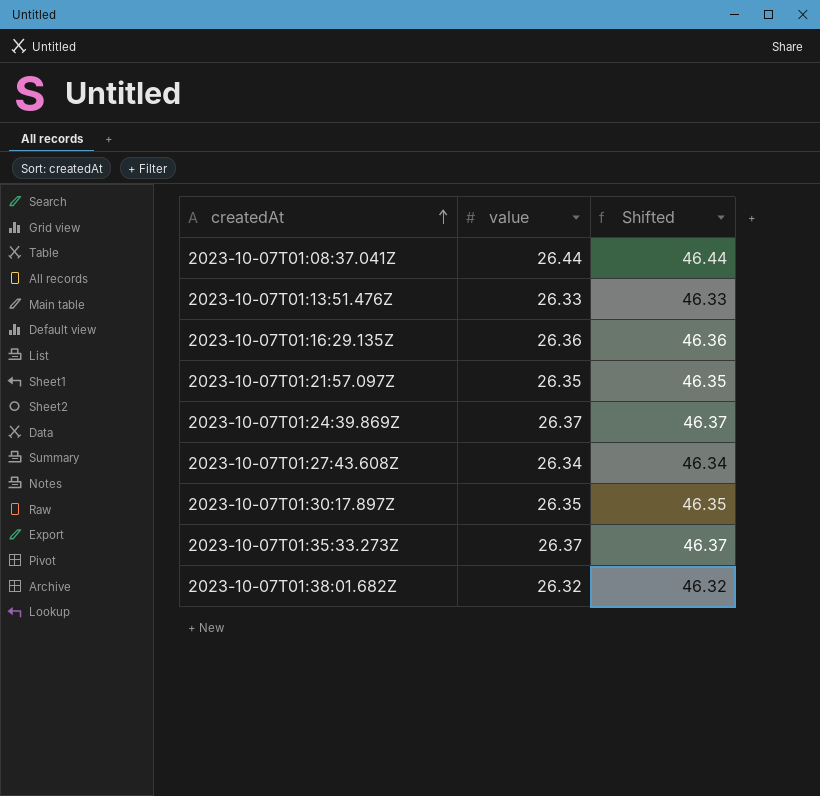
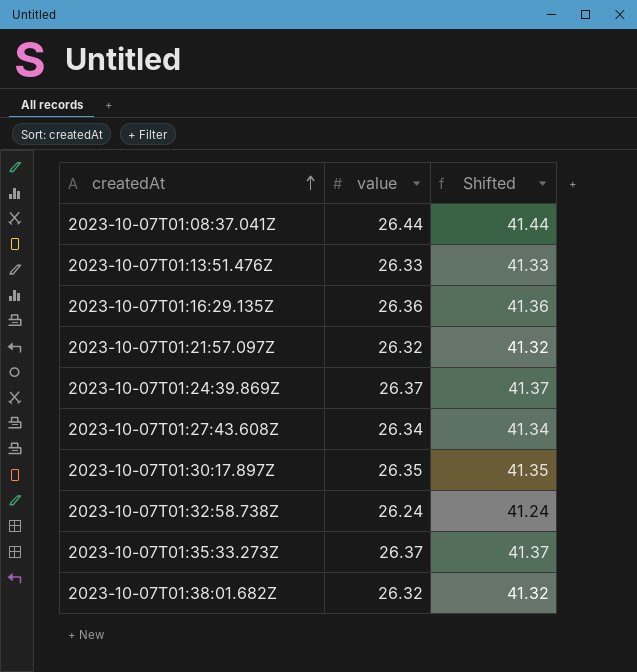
column Shifted | formula: [value] + 20 -> [value] + 15
2023-10-07T01:21:57.097Z | value: 26.35 -> 26.32
row 2023-10-07T01:32:58.738Z: none -> 26.24 | 41.24

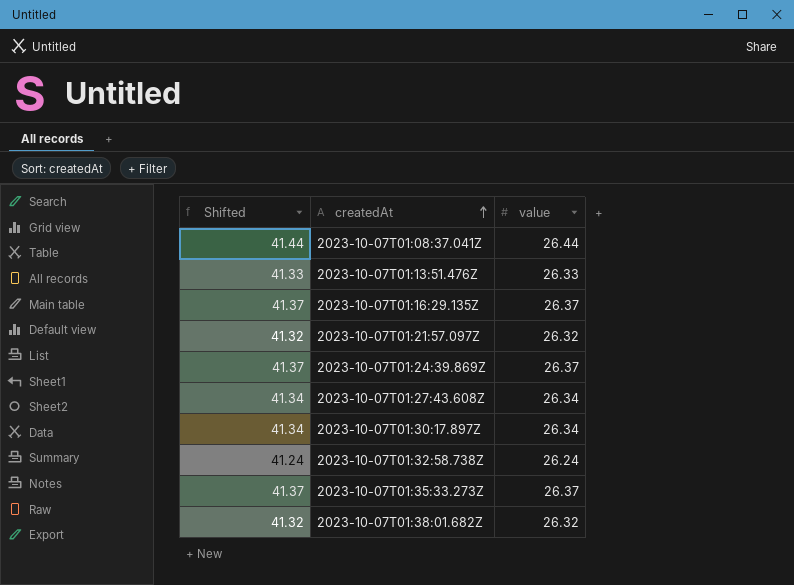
column Shifted | position: 3 -> 1
2023-10-07T01:16:29.135Z | Shifted: 41.36 -> 41.37
2023-10-07T01:16:29.135Z | value: 26.36 -> 26.37
2023-10-07T01:30:17.897Z | Shifted: 41.35 -> 41.34
2023-10-07T01:30:17.897Z | value: 26.35 -> 26.34

